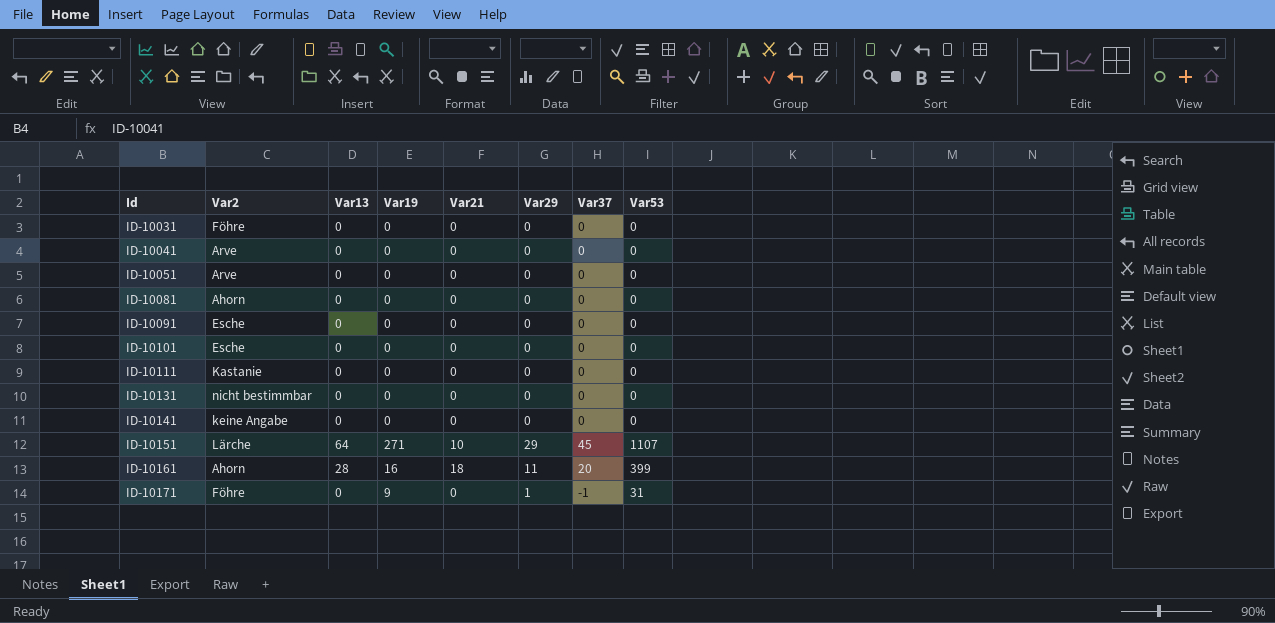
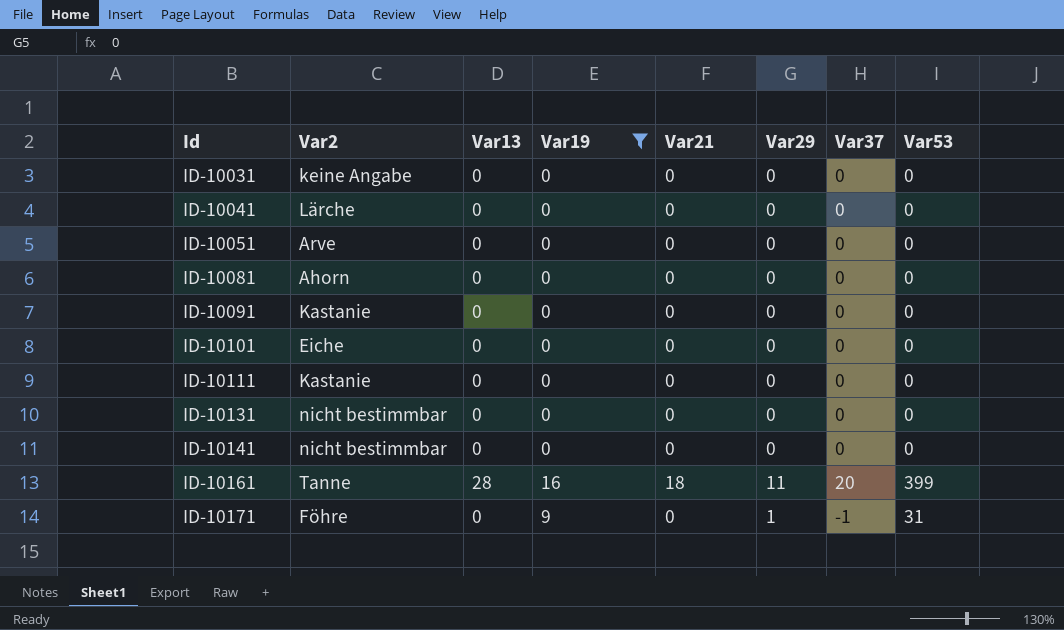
filter: none -> Var19 != 271
ID-10031 | Var2: Föhre -> keine Angabe
ID-10041 | Var2: Arve -> Lärche
ID-10091 | Var2: Esche -> Kastanie
ID-10101 | Var2: Esche -> Eiche
ID-10141 | Var2: keine Angabe -> nicht bestimmbar
ID-10161 | Var2: Ahorn -> Tanne

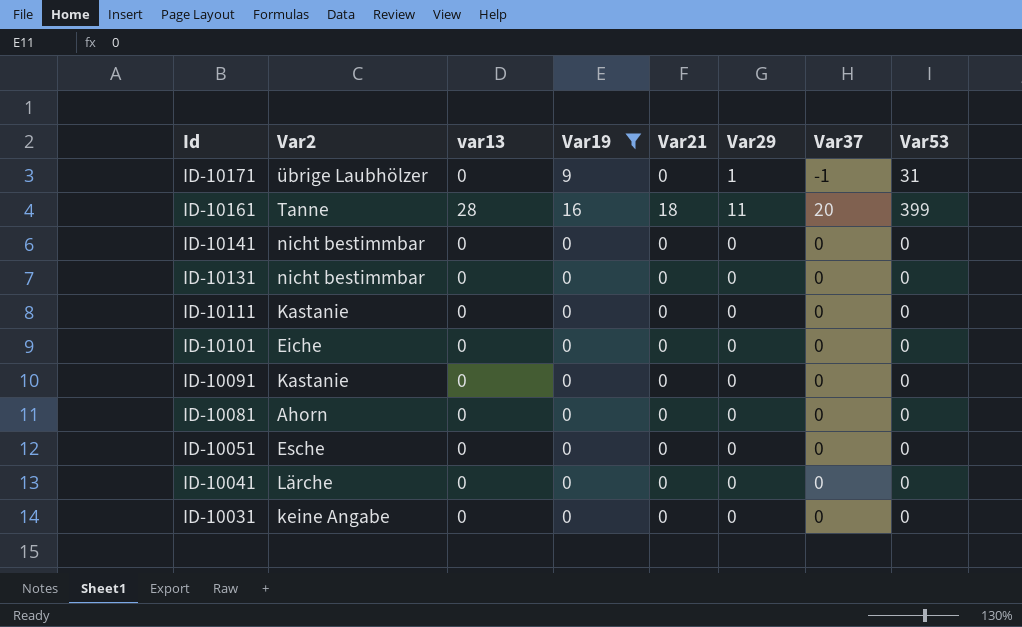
row order: Id ascending -> Id descending
column name: Var13 -> var13
ID-10171 | Var2: Föhre -> übrige Laubhölzer
ID-10051 | Var2: Arve -> Esche

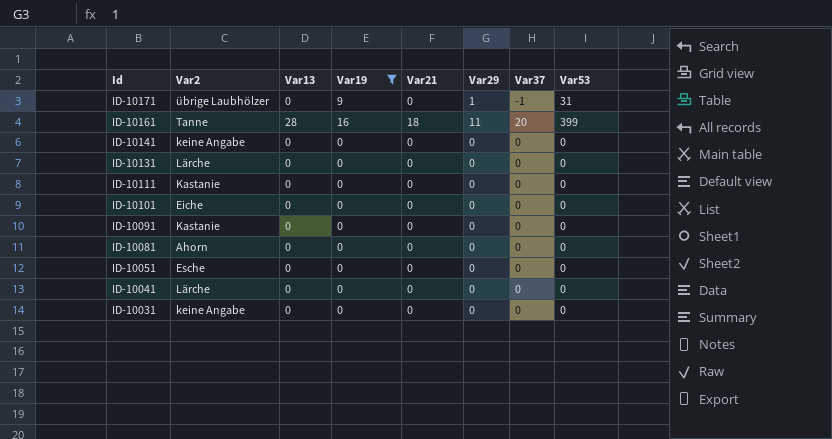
column name: var13 -> Var13
ID-10141 | Var2: nicht bestimmbar -> keine Angabe
ID-10131 | Var2: nicht bestimmbar -> Lärche

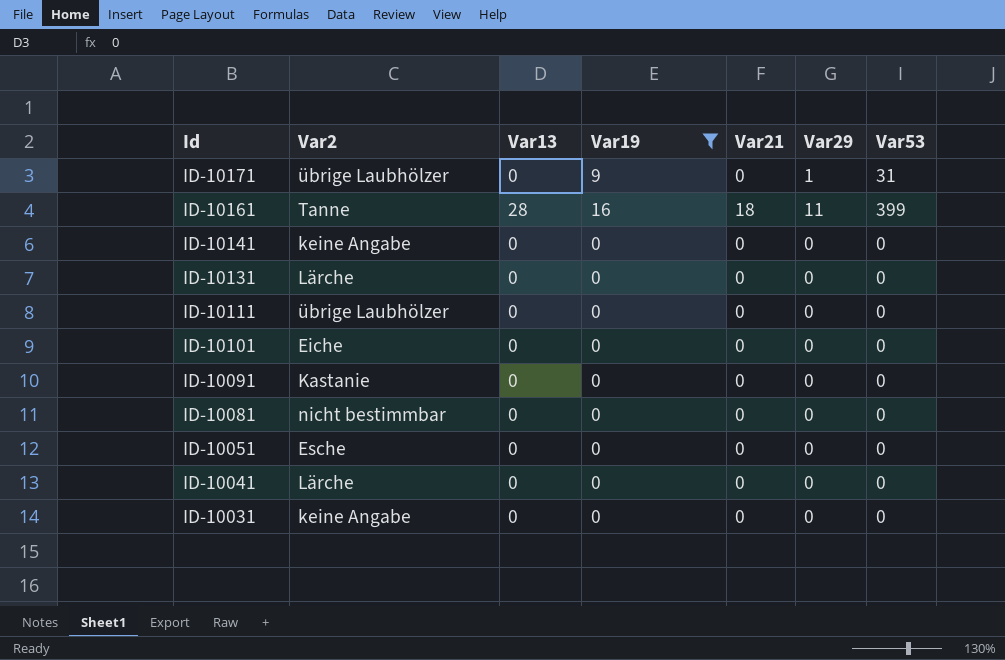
column Var37 | position: 7 -> none
ID-10111 | Var2: Kastanie -> übrige Laubhölzer
ID-10081 | Var2: Ahorn -> nicht bestimmbar

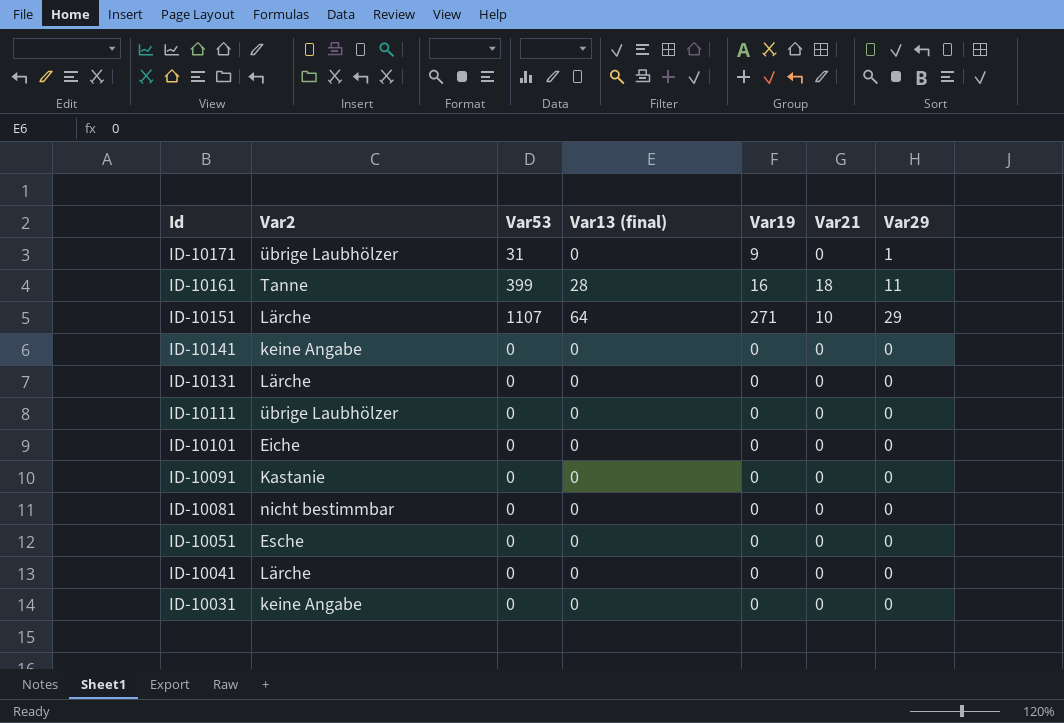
filter: Var19 != 271 -> none
column Var53 | position: 7 -> 3
column name: Var13 -> Var13 (final)

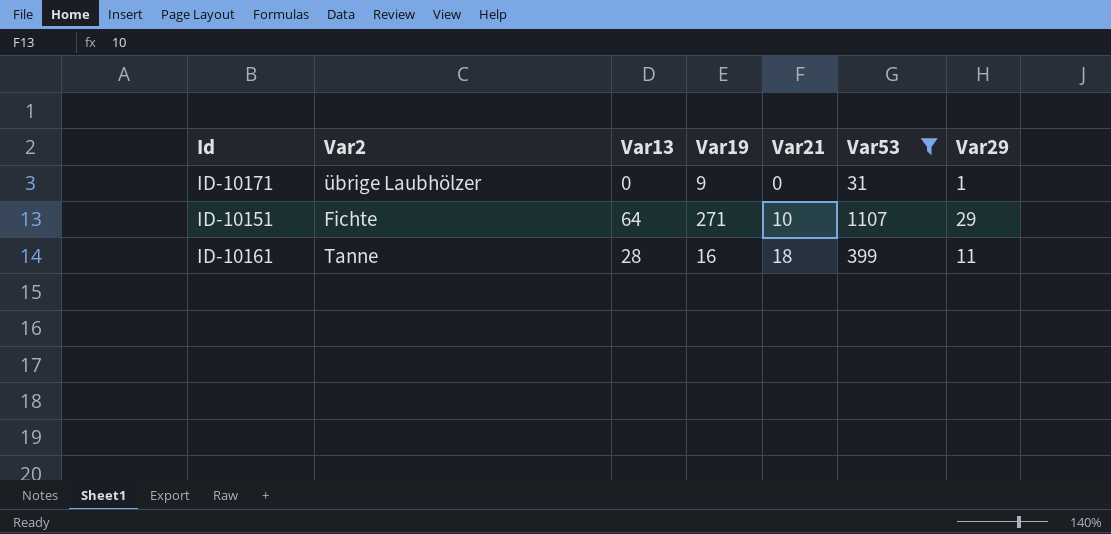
filter: none -> Var53 != 0
row order: Id descending -> Var21 ascending
column name: Var13 (final) -> Var13
column Var53 | position: 3 -> 6
ID-10151 | Var2: Lärche -> Fichte

